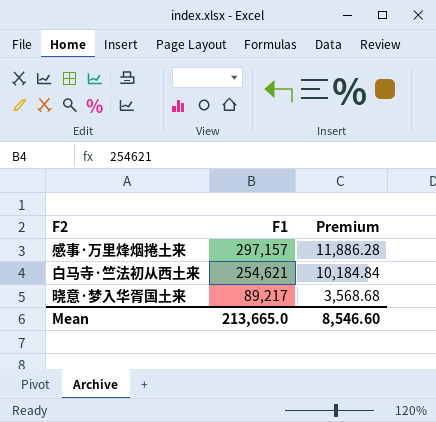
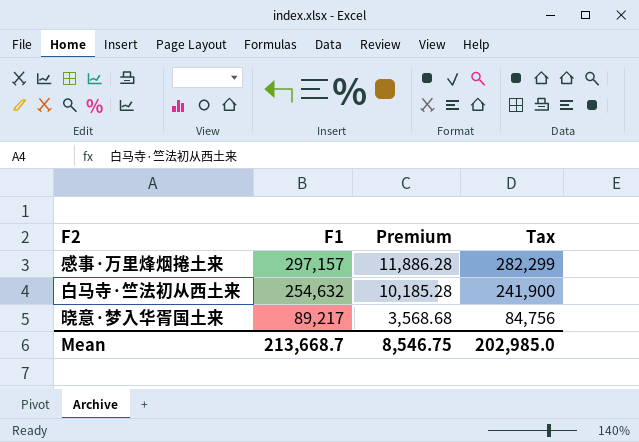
column Tax | formula: none -> [F1] * 0.95
白马寺·竺法初从西土来 | F1: 254,621 -> 254,632
白马寺·竺法初从西土来 | Premium: 10,184.84 -> 10,185.28
Mean | F1: 213,665.0 -> 213,668.7
Mean | Premium: 8,546.60 -> 8,546.75

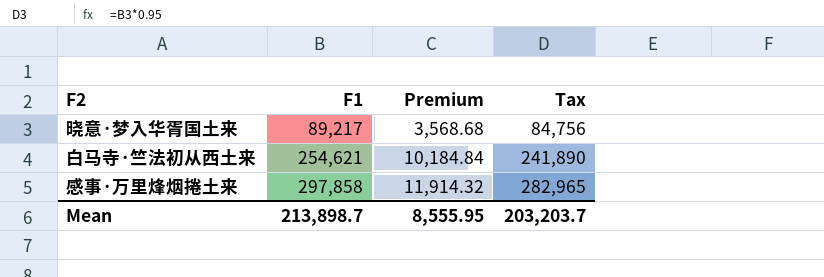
row order: F1 descending -> F1 ascending
白马寺·竺法初从西土来 | F1: 254,632 -> 254,621
白马寺·竺法初从西土来 | Premium: 10,185.28 -> 10,184.84
白马寺·竺法初从西土来 | Tax: 241,900 -> 241,890
感事·万里烽烟捲土来 | F1: 297,157 -> 297,858
感事·万里烽烟捲土来 | Premium: 11,886.28 -> 11,914.32
感事·万里烽烟捲土来 | Tax: 282,299 -> 282,965
Mean | F1: 213,668.7 -> 213,898.7
Mean | Premium: 8,546.75 -> 8,555.95
Mean | Tax: 202,985.0 -> 203,203.7

